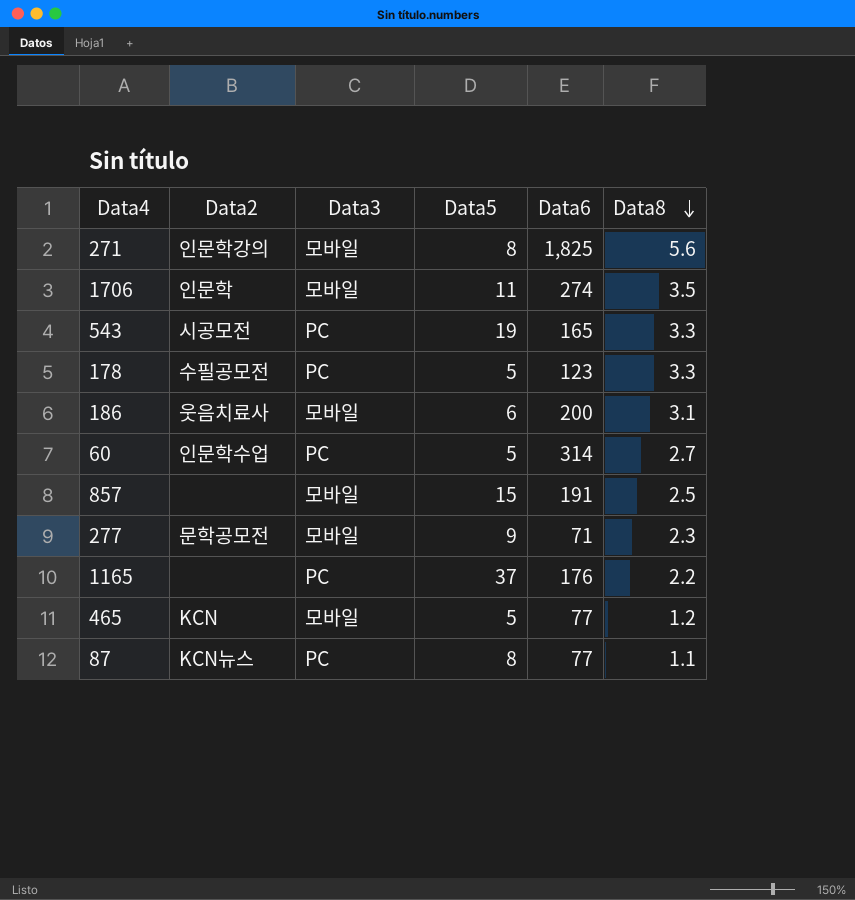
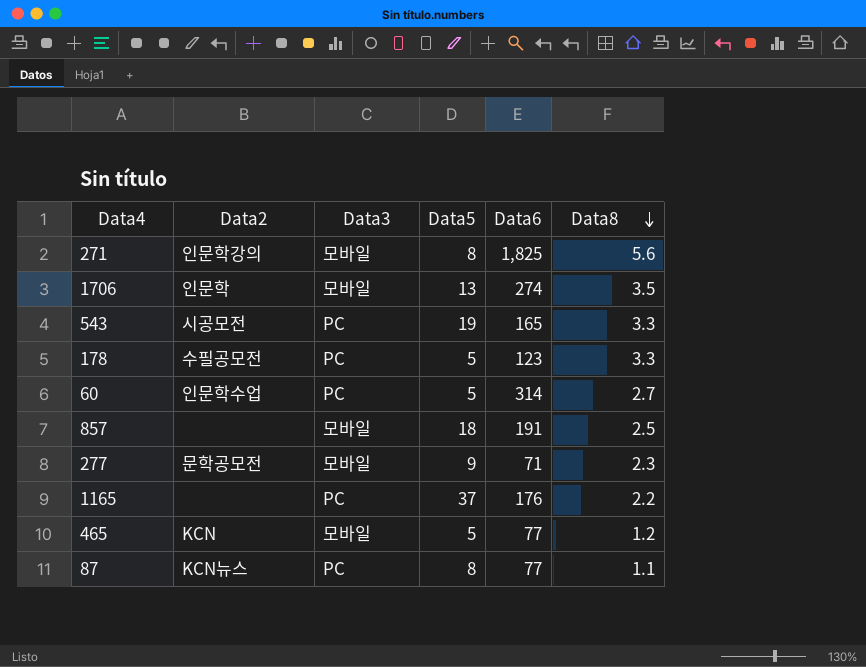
row 186: 웃음치료사 | 모바일 | 6 | 200 | 3.1 -> none
1706 | Data5: 11 -> 13
857 | Data5: 15 -> 18

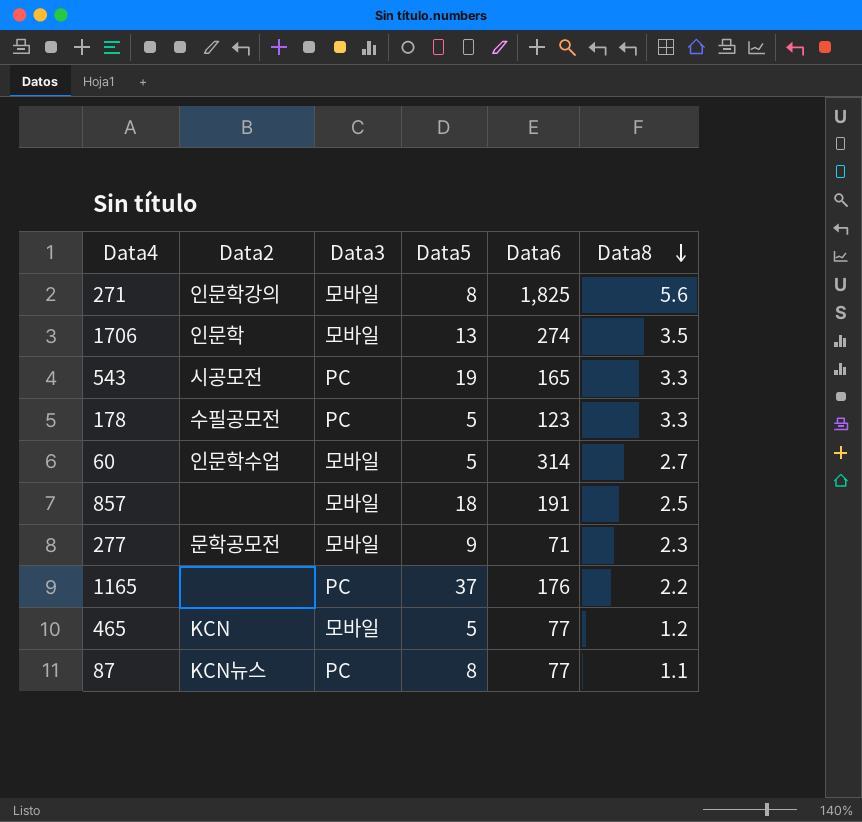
60 | Data3: PC -> 모바일

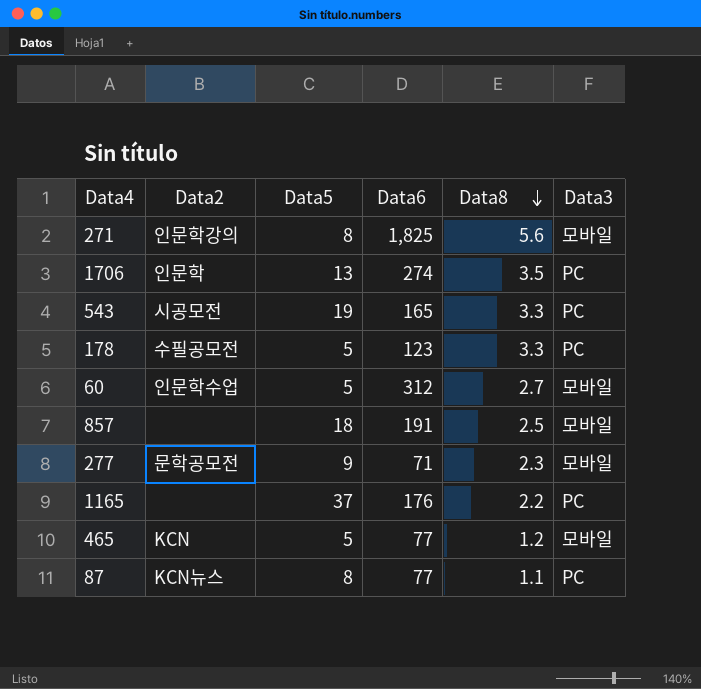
column Data3 | position: 3 -> 6
1706 | Data3: 모바일 -> PC
60 | Data6: 314 -> 312

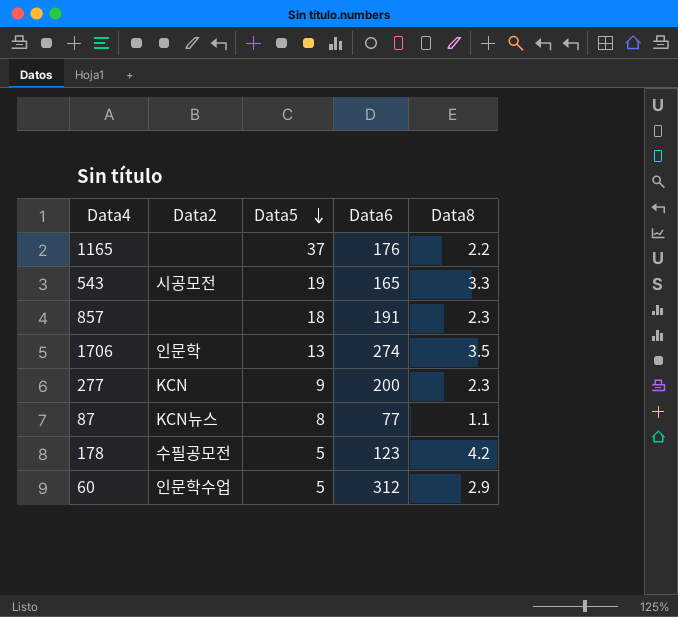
row order: Data8 descending -> Data5 descending
column Data3 | position: 6 -> none
row 271: 인문학강의 | 8 | 1,825 | 5.6 | 모바일 -> none
row 465: KCN | 5 | 77 | 1.2 | 모바일 -> none
857 | Data8: 2.5 -> 2.3
277 | Data2: 문학공모전 -> KCN
277 | Data6: 71 -> 200
178 | Data8: 3.3 -> 4.2
60 | Data8: 2.7 -> 2.9

